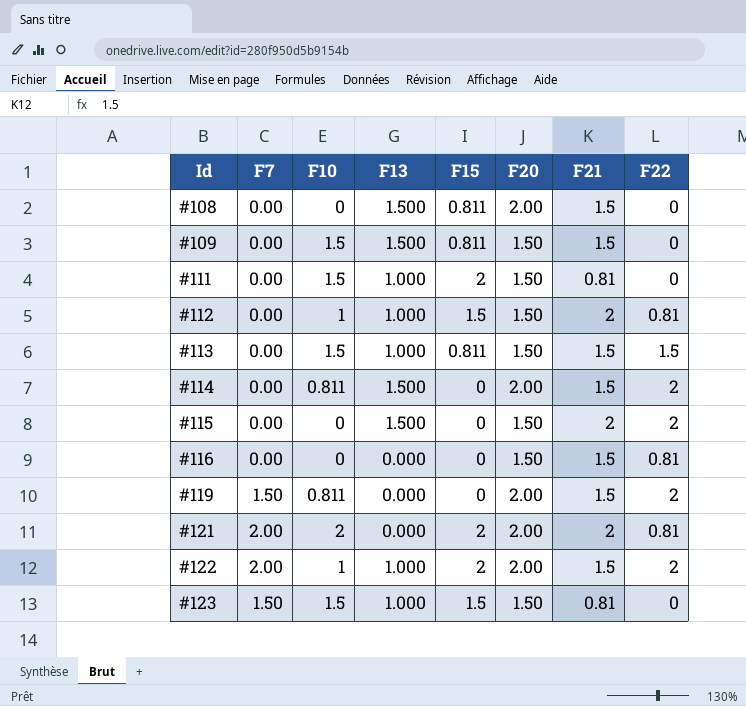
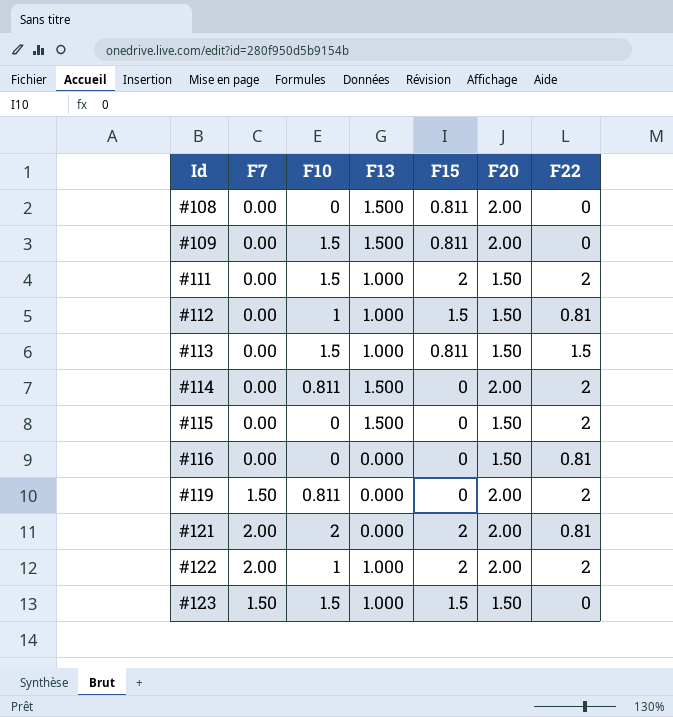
column F21 | position: 7 -> none
#109 | F20: 1.50 -> 2.00
#111 | F22: 0 -> 2

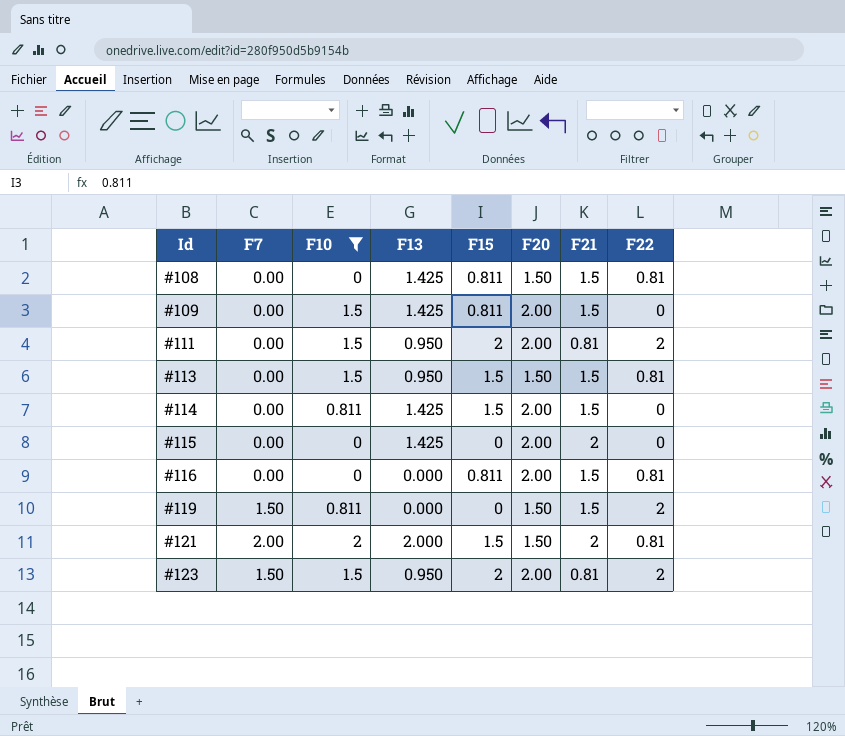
filter: none -> F10 != 1
column F21 | position: none -> 7
#108 | F13: 1.500 -> 1.425
#108 | F20: 2.00 -> 1.50
#108 | F22: 0 -> 0.81
#109 | F13: 1.500 -> 1.425
#111 | F13: 1.000 -> 0.950
#111 | F20: 1.50 -> 2.00
#113 | F13: 1.000 -> 0.950
#113 | F15: 0.811 -> 1.5
#113 | F22: 1.5 -> 0.81
#114 | F13: 1.500 -> 1.425
#114 | F15: 0 -> 1.5
#114 | F22: 2 -> 0
#115 | F13: 1.500 -> 1.425
#115 | F20: 1.50 -> 2.00
#115 | F22: 2 -> 0
#116 | F15: 0 -> 0.811
#116 | F20: 1.50 -> 2.00
#119 | F20: 2.00 -> 1.50
#121 | F13: 0.000 -> 2.000
#121 | F15: 2 -> 1.5
#121 | F20: 2.00 -> 1.50
#123 | F13: 1.000 -> 0.950
#123 | F15: 1.5 -> 2
#123 | F20: 1.50 -> 2.00
#123 | F22: 0 -> 2

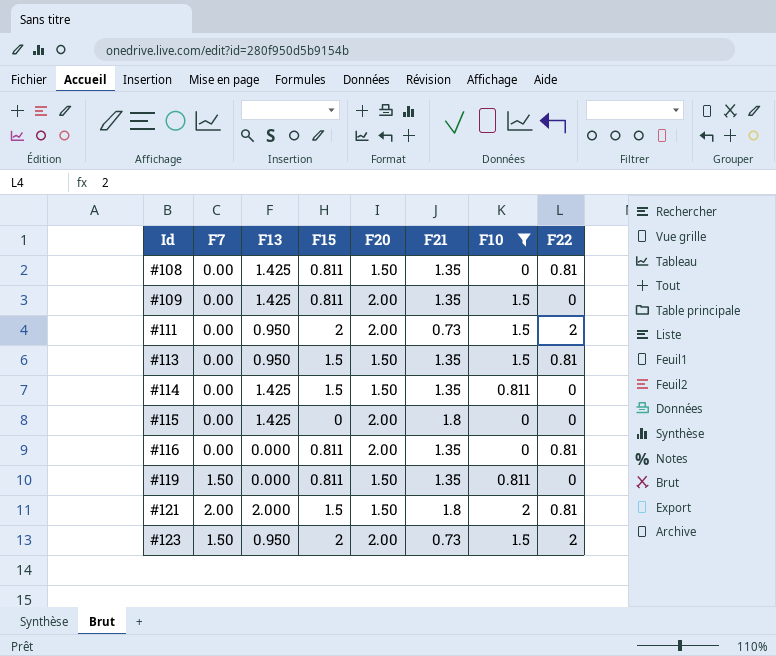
column F10 | position: 3 -> 7
#108 | F21: 1.5 -> 1.35
#109 | F21: 1.5 -> 1.35
#111 | F21: 0.81 -> 0.73
#113 | F21: 1.5 -> 1.35
#114 | F20: 2.00 -> 1.50
#114 | F21: 1.5 -> 1.35
#115 | F21: 2 -> 1.8
#116 | F21: 1.5 -> 1.35
#119 | F15: 0 -> 0.811
#119 | F21: 1.5 -> 1.35
#119 | F22: 2 -> 0
#121 | F21: 2 -> 1.8
#123 | F21: 0.81 -> 0.73

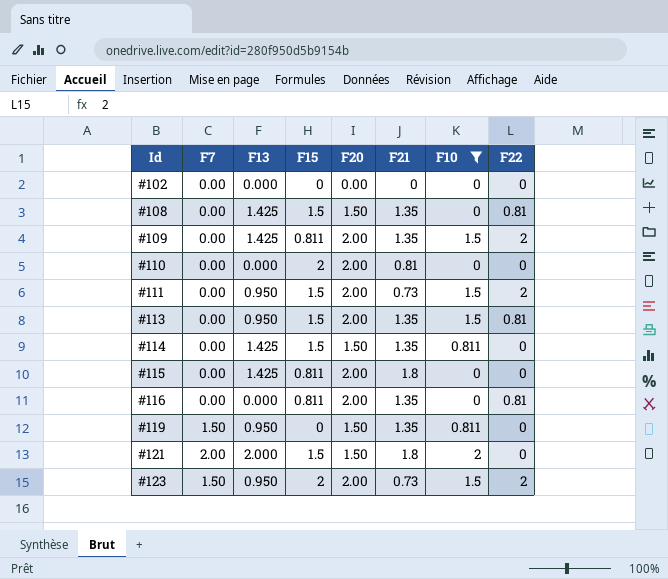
row #102: none -> 0.00 | 0.000 | 0 | 0.00 | 0 | 0 | 0
#108 | F15: 0.811 -> 1.5
#109 | F22: 0 -> 2
row #110: none -> 0.00 | 0.000 | 2 | 2.00 | 0.81 | 0 | 0
#111 | F15: 2 -> 1.5
#113 | F20: 1.50 -> 2.00
#115 | F15: 0 -> 0.811
#119 | F13: 0.000 -> 0.950
#119 | F15: 0.811 -> 0
#121 | F22: 0.81 -> 0

